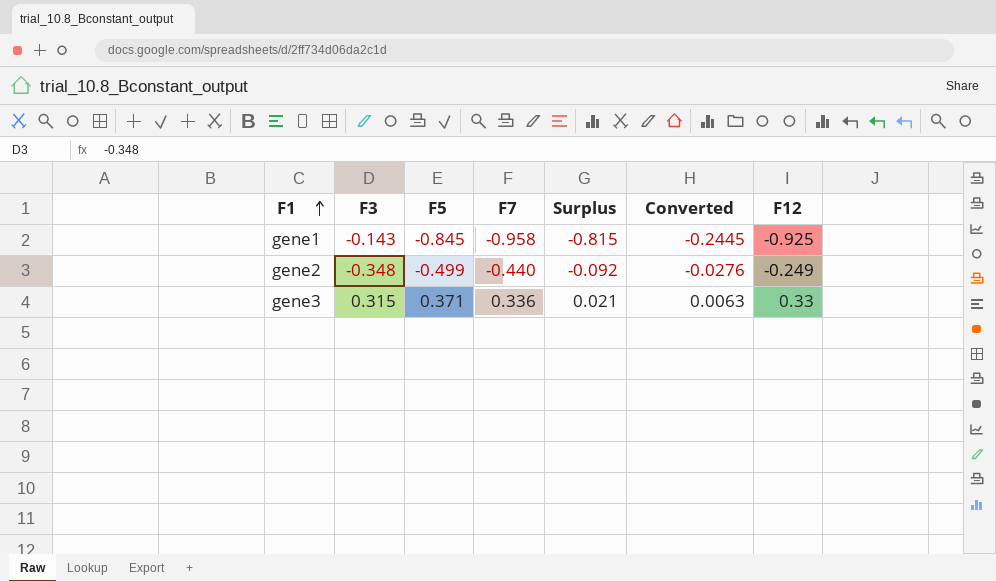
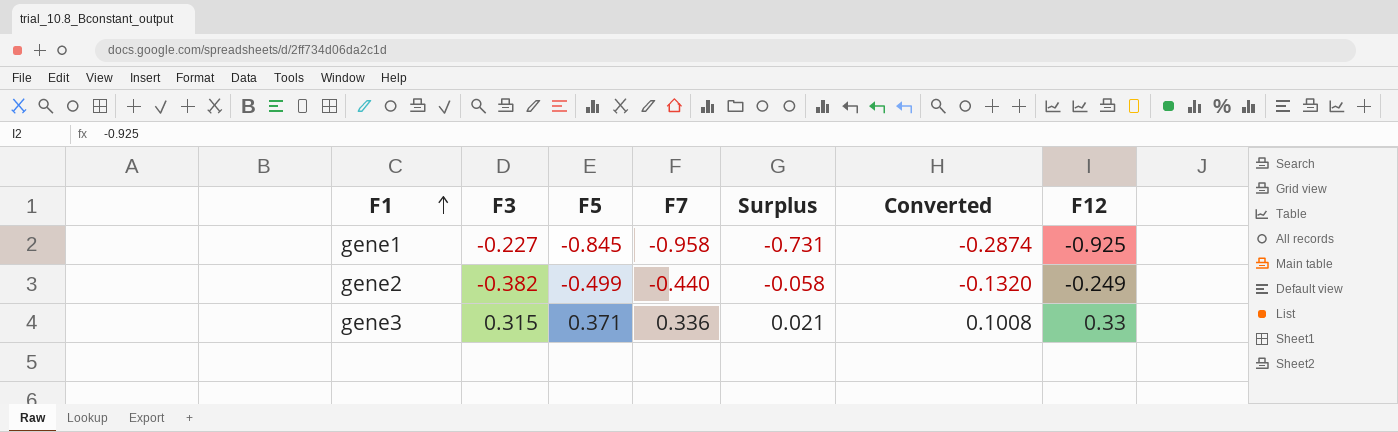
column Converted | formula: [Surplus] * 0.3 -> [F7] * 0.3
gene1 | F3: -0.143 -> -0.227
gene1 | Surplus: -0.815 -> -0.731
gene2 | F3: -0.348 -> -0.382
gene2 | Surplus: -0.092 -> -0.058

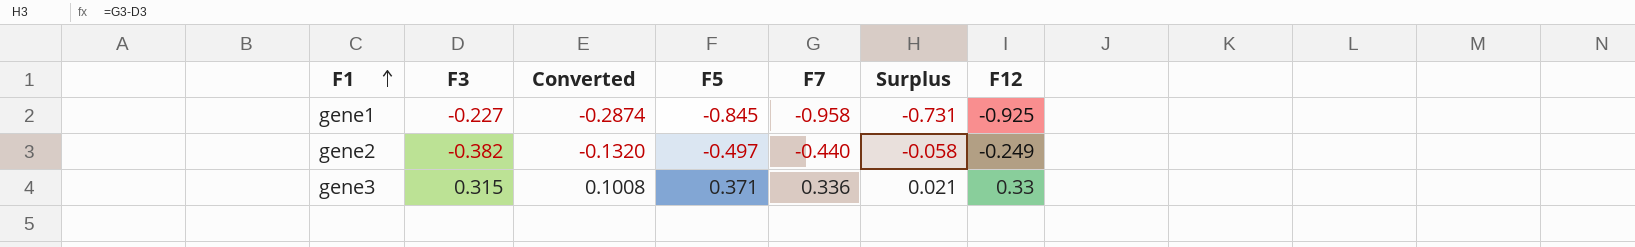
column Converted | position: 6 -> 3
gene2 | F5: -0.499 -> -0.497

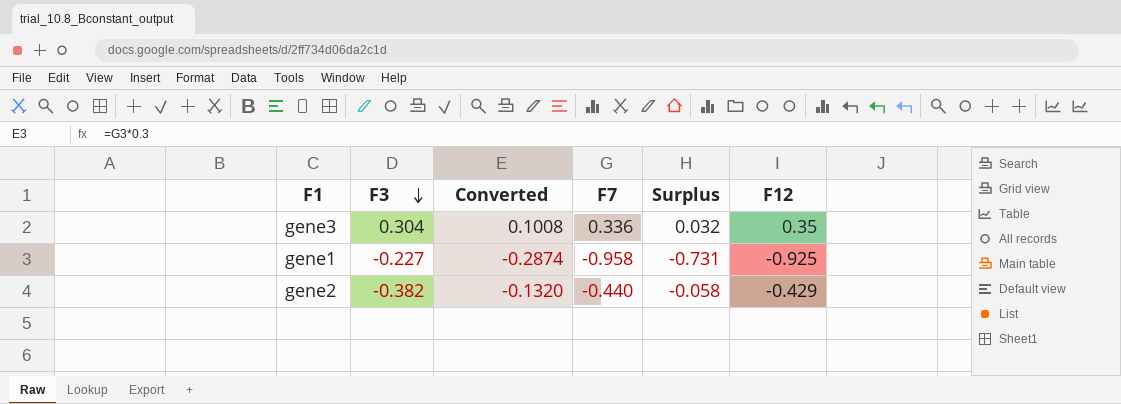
row order: F1 ascending -> F3 descending
column F5 | position: 4 -> none
gene3 | F3: 0.315 -> 0.304
gene3 | Surplus: 0.021 -> 0.032
gene3 | F12: 0.33 -> 0.35
gene2 | F12: -0.249 -> -0.429

